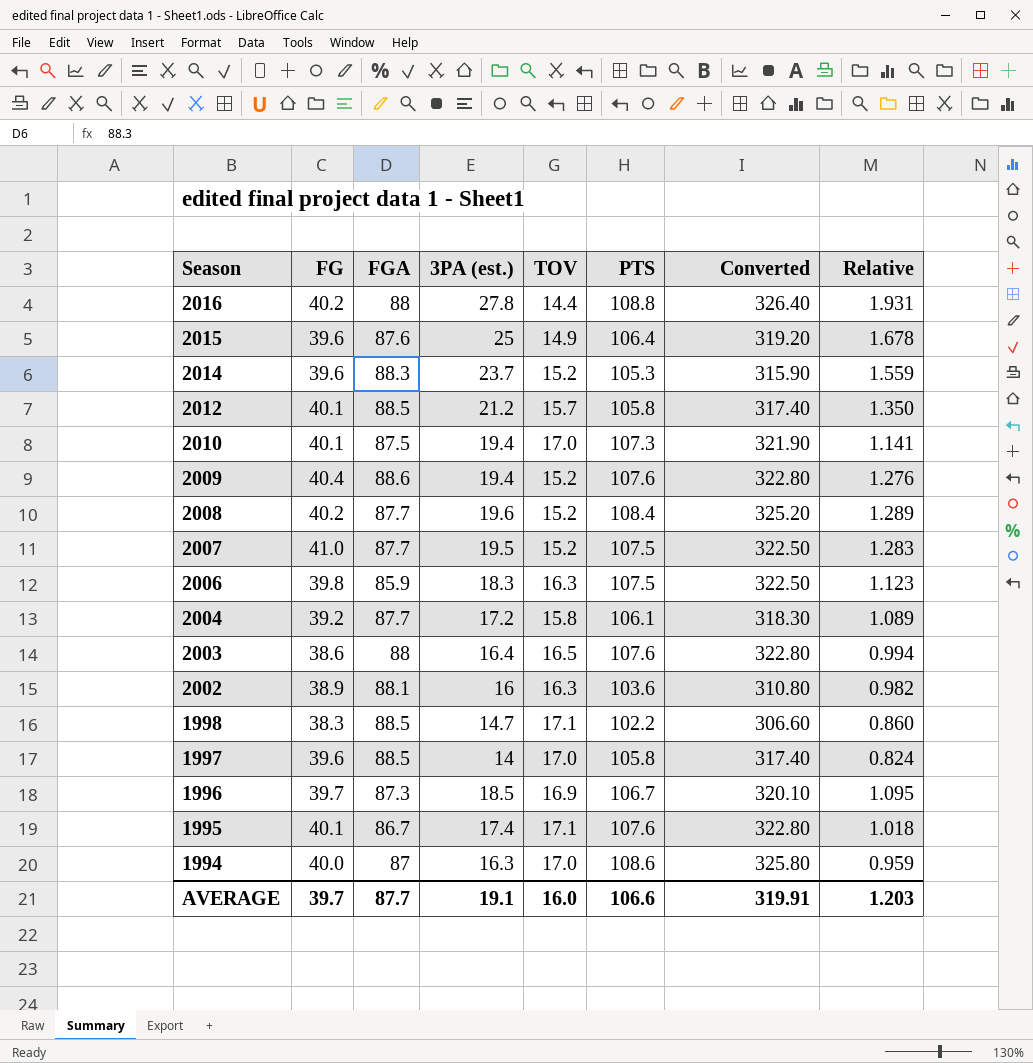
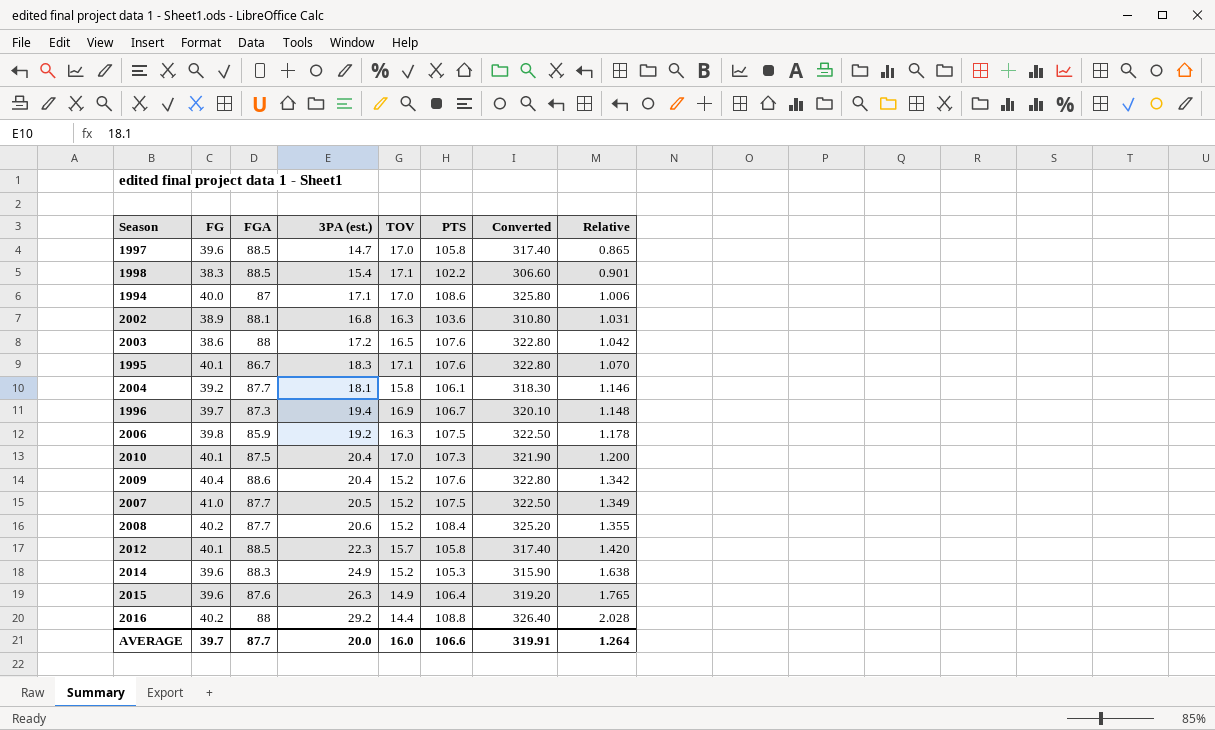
row order: Season descending -> Relative ascending
1997 | 3PA (est.): 14 -> 14.7
1997 | Relative: 0.824 -> 0.865
1998 | 3PA (est.): 14.7 -> 15.4
1998 | Relative: 0.860 -> 0.901
1994 | 3PA (est.): 16.3 -> 17.1
1994 | Relative: 0.959 -> 1.006
2002 | 3PA (est.): 16 -> 16.8
2002 | Relative: 0.982 -> 1.031
2003 | 3PA (est.): 16.4 -> 17.2
2003 | Relative: 0.994 -> 1.042
1995 | 3PA (est.): 17.4 -> 18.3
1995 | Relative: 1.018 -> 1.070
2004 | 3PA (est.): 17.2 -> 18.1
2004 | Relative: 1.089 -> 1.146
1996 | 3PA (est.): 18.5 -> 19.4
1996 | Relative: 1.095 -> 1.148
2006 | 3PA (est.): 18.3 -> 19.2
2006 | Relative: 1.123 -> 1.178
2010 | 3PA (est.): 19.4 -> 20.4
2010 | Relative: 1.141 -> 1.200
2009 | 3PA (est.): 19.4 -> 20.4
2009 | Relative: 1.276 -> 1.342
2007 | 3PA (est.): 19.5 -> 20.5
2007 | Relative: 1.283 -> 1.349
2008 | 3PA (est.): 19.6 -> 20.6
2008 | Relative: 1.289 -> 1.355
2012 | 3PA (est.): 21.2 -> 22.3
2012 | Relative: 1.350 -> 1.420
2014 | 3PA (est.): 23.7 -> 24.9
2014 | Relative: 1.559 -> 1.638
2015 | 3PA (est.): 25 -> 26.3
2015 | Relative: 1.678 -> 1.765
2016 | 3PA (est.): 27.8 -> 29.2
2016 | Relative: 1.931 -> 2.028
AVERAGE | 3PA (est.): 19.1 -> 20.0
AVERAGE | Relative: 1.203 -> 1.264

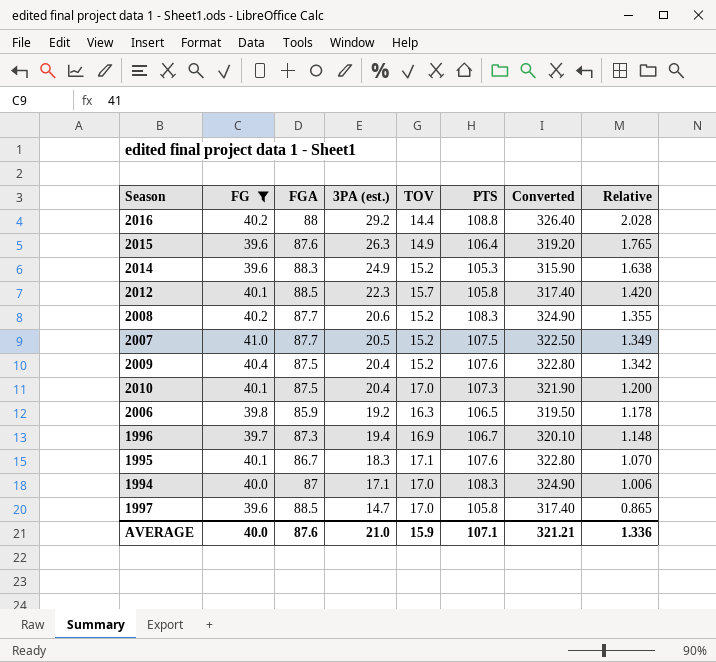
filter: none -> FG >= 39.6
row order: Relative ascending -> Relative descending
2008 | PTS: 108.4 -> 108.3
2008 | Converted: 325.20 -> 324.90
2009 | FGA: 88.6 -> 87.5
2006 | PTS: 107.5 -> 106.5
2006 | Converted: 322.50 -> 319.50
1994 | PTS: 108.6 -> 108.3
1994 | Converted: 325.80 -> 324.90
AVERAGE | FG: 39.7 -> 40.0
AVERAGE | FGA: 87.7 -> 87.6
AVERAGE | 3PA (est.): 20.0 -> 21.0
AVERAGE | TOV: 16.0 -> 15.9
AVERAGE | PTS: 106.6 -> 107.1
AVERAGE | Converted: 319.91 -> 321.21
AVERAGE | Relative: 1.264 -> 1.336

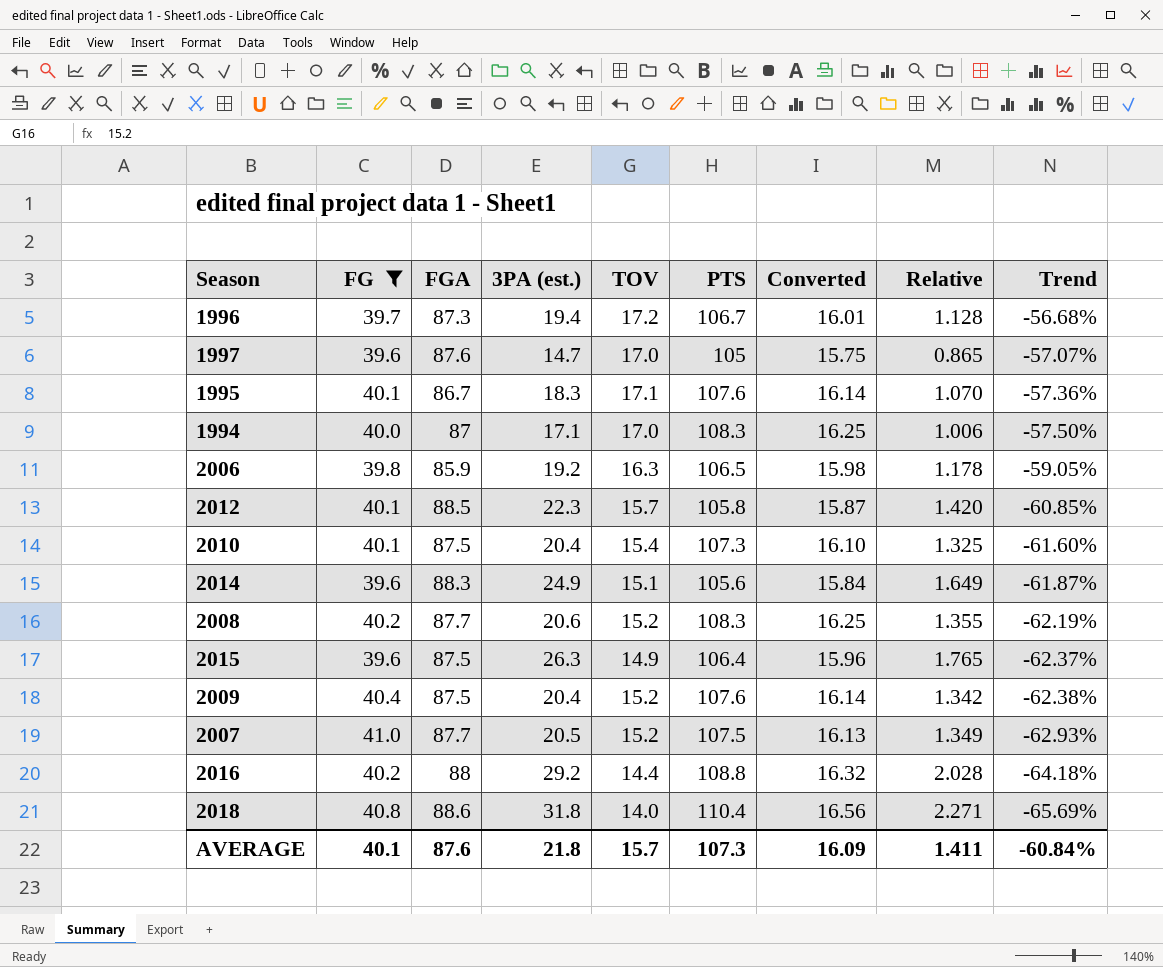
row order: Relative descending -> Trend descending
column Converted | formula: [PTS] * 3 -> [PTS] * 0.15
column Trend | formula: none -> ([TOV] - [FG]) / [FG]
1996 | TOV: 16.9 -> 17.2
1996 | Relative: 1.148 -> 1.128
1997 | FGA: 88.5 -> 87.6
1997 | PTS: 105.8 -> 105
2010 | TOV: 17.0 -> 15.4
2010 | Relative: 1.200 -> 1.325
2014 | TOV: 15.2 -> 15.1
2014 | PTS: 105.3 -> 105.6
2014 | Relative: 1.638 -> 1.649
2015 | FGA: 87.6 -> 87.5
row 2018: none -> 40.8 | 88.6 | 31.8 | 14.0 | 110.4 | 16.56 | 2.271 | -65.69%
AVERAGE | FG: 40.0 -> 40.1
AVERAGE | 3PA (est.): 21.0 -> 21.8
AVERAGE | TOV: 15.9 -> 15.7
AVERAGE | PTS: 107.1 -> 107.3
AVERAGE | Converted: 321.21 -> 16.09
AVERAGE | Relative: 1.336 -> 1.411

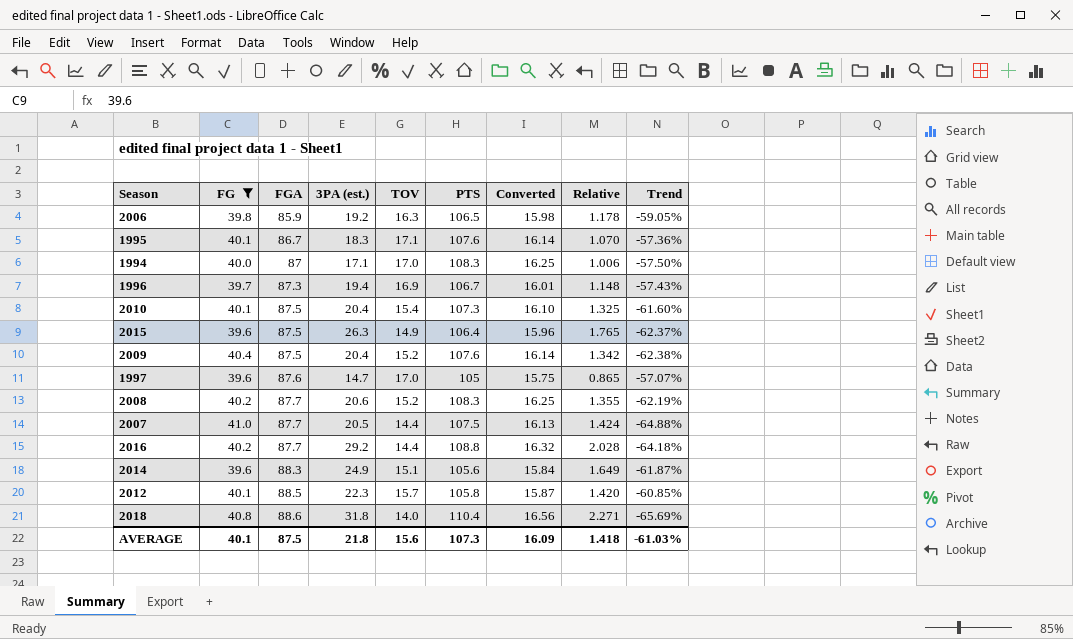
row order: Trend descending -> FGA ascending
1996 | TOV: 17.2 -> 16.9
1996 | Relative: 1.128 -> 1.148
1996 | Trend: -56.68% -> -57.43%
2007 | TOV: 15.2 -> 14.4
2007 | Relative: 1.349 -> 1.424
2007 | Trend: -62.93% -> -64.88%
2016 | FGA: 88 -> 87.7
AVERAGE | FGA: 87.6 -> 87.5
AVERAGE | TOV: 15.7 -> 15.6
AVERAGE | Relative: 1.411 -> 1.418
AVERAGE | Trend: -60.84% -> -61.03%

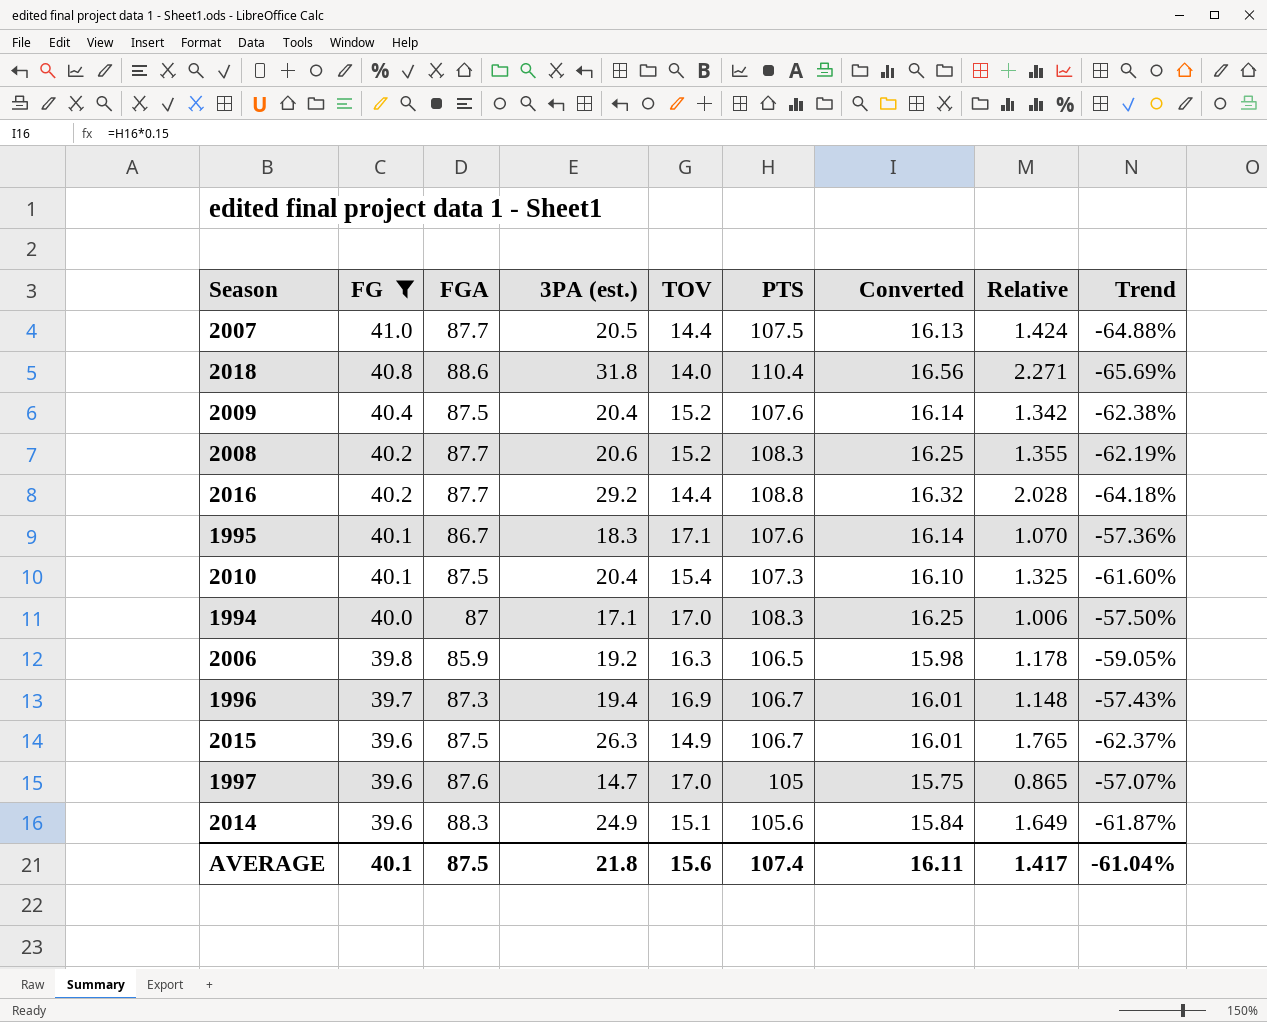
row order: FGA ascending -> FG descending
row 2012: 40.1 | 88.5 | 22.3 | 15.7 | 105.8 | 15.87 | 1.420 | -60.85% -> none
2015 | PTS: 106.4 -> 106.7
2015 | Converted: 15.96 -> 16.01
AVERAGE | PTS: 107.3 -> 107.4
AVERAGE | Converted: 16.09 -> 16.11
AVERAGE | Relative: 1.418 -> 1.417
AVERAGE | Trend: -61.03% -> -61.04%

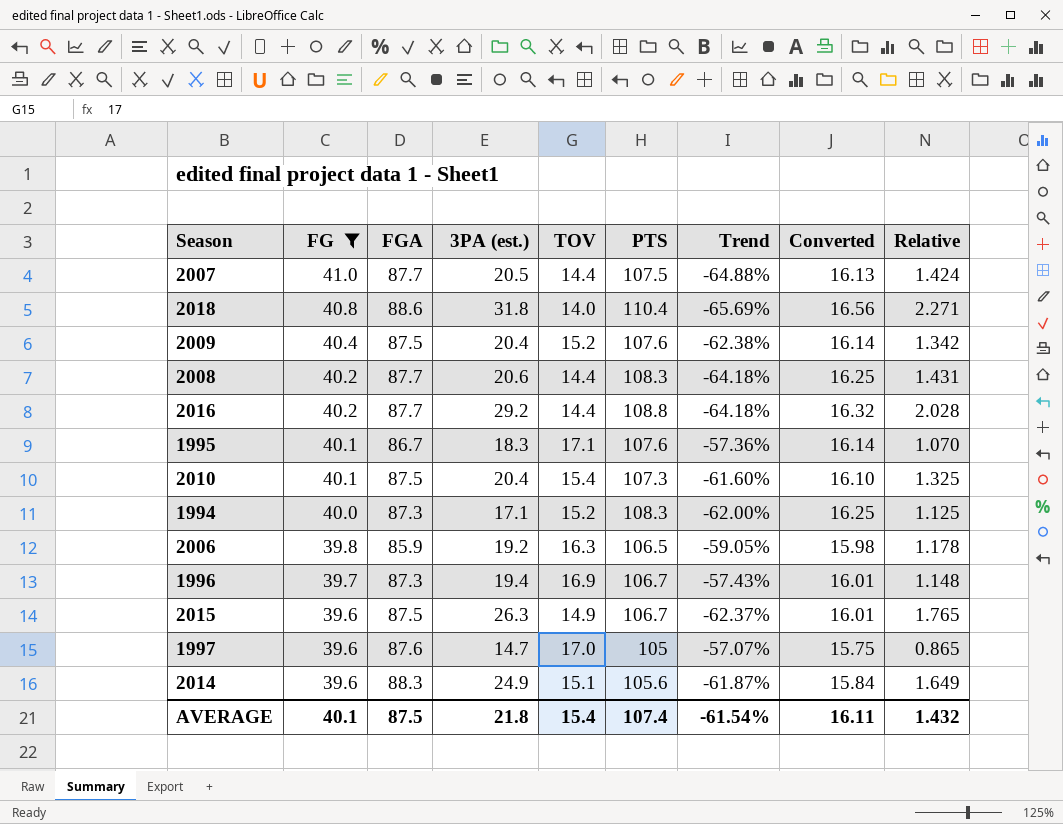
column Trend | position: 9 -> 7
2008 | TOV: 15.2 -> 14.4
2008 | Trend: -62.19% -> -64.18%
2008 | Relative: 1.355 -> 1.431
1994 | FGA: 87 -> 87.3
1994 | TOV: 17.0 -> 15.2
1994 | Trend: -57.50% -> -62.00%
1994 | Relative: 1.006 -> 1.125
AVERAGE | TOV: 15.6 -> 15.4
AVERAGE | Trend: -61.04% -> -61.54%
AVERAGE | Relative: 1.417 -> 1.432

